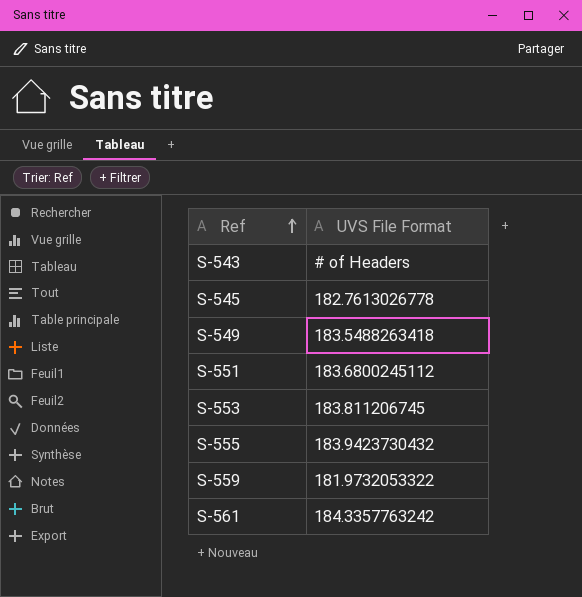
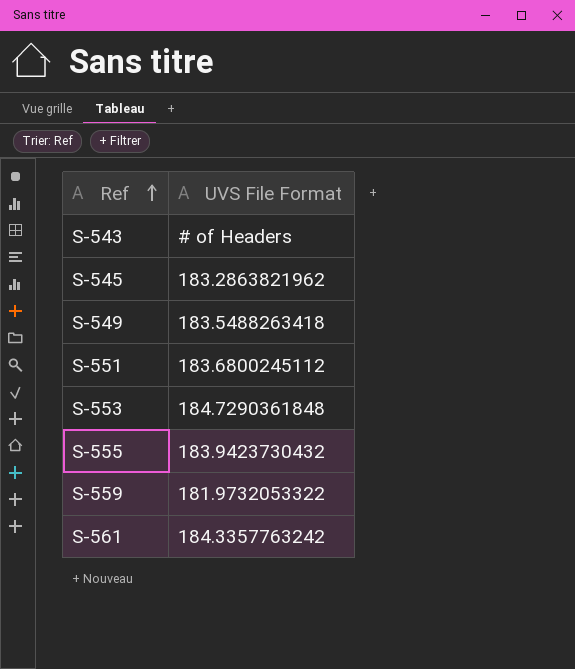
S-545 | UVS File Format: 182.7613026778 -> 183.2863821962
S-553 | UVS File Format: 183.811206745 -> 184.7290361848

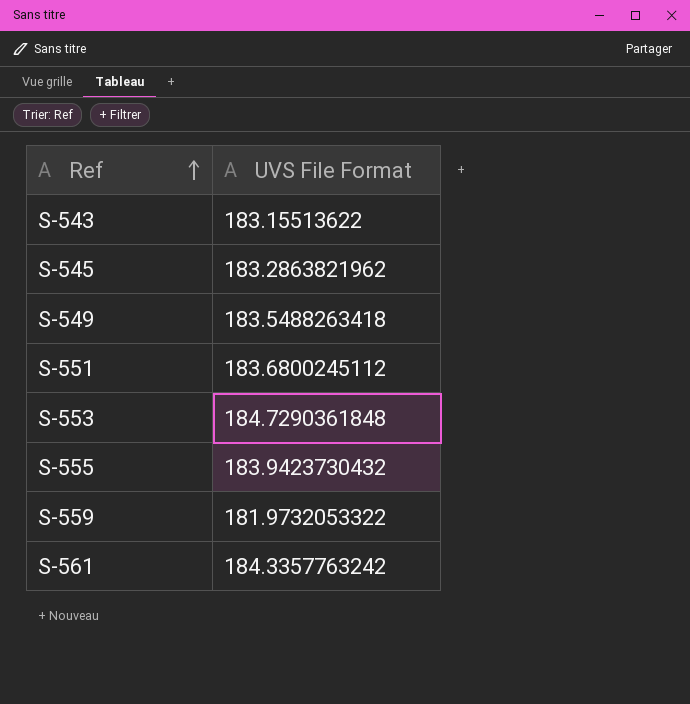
S-543 | UVS File Format: # of Headers -> 183.15513622

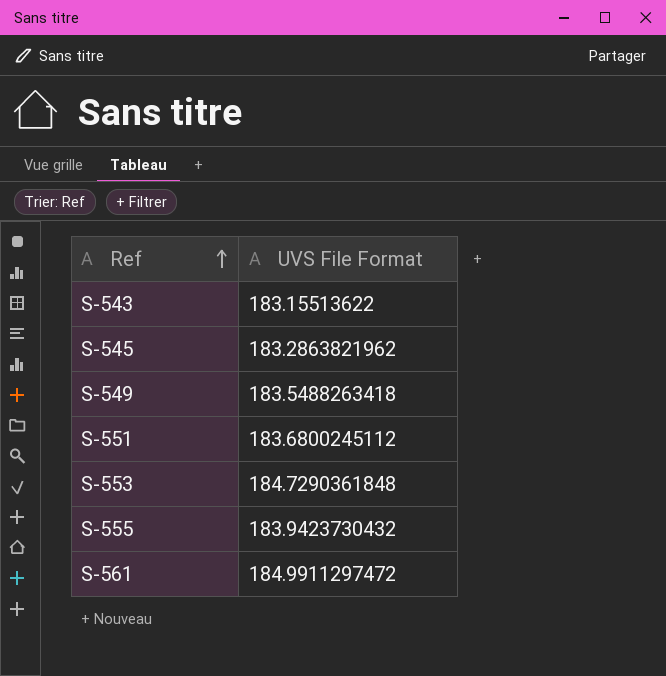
row S-559: 181.9732053322 -> none
S-561 | UVS File Format: 184.3357763242 -> 184.9911297472

